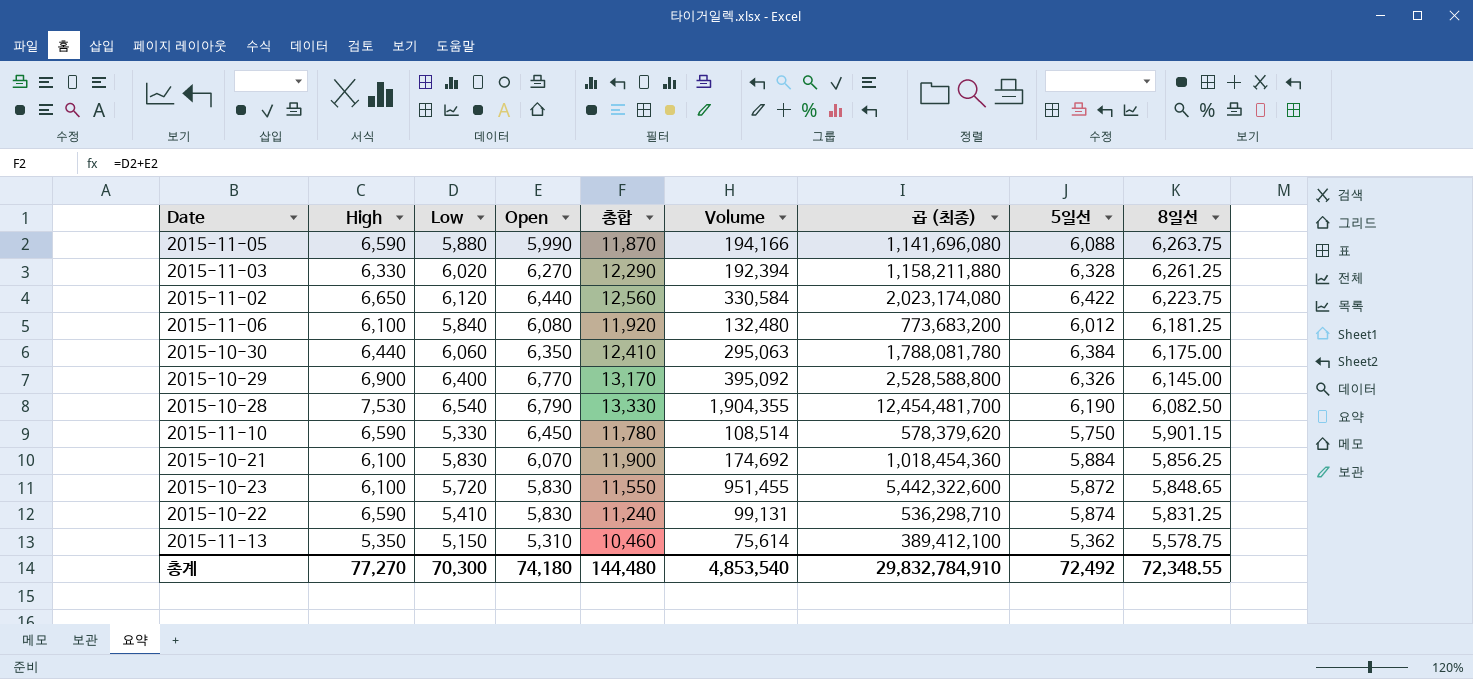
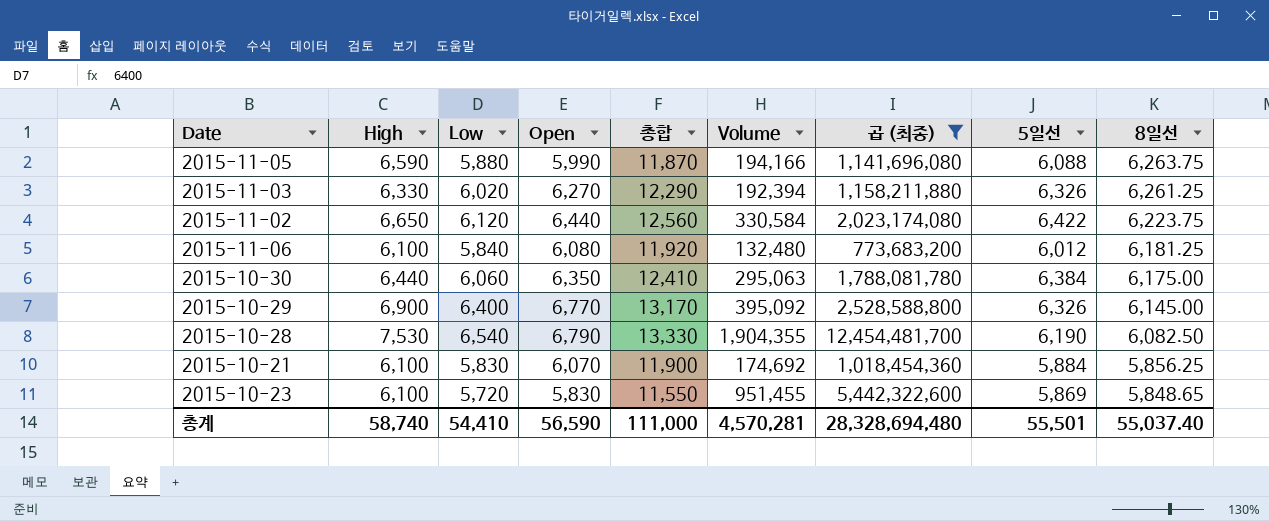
filter: none -> 곱 (최종) >= 773,683,200
2015-11-03 | 5일선: 6,328 -> 6,326
2015-10-23 | 5일선: 5,872 -> 5,869
총계 | High: 77,270 -> 58,740
총계 | Low: 70,300 -> 54,410
총계 | Open: 74,180 -> 56,590
총계 | 총합: 144,480 -> 111,000
총계 | Volume: 4,853,540 -> 4,570,281
총계 | 곱 (최종): 29,832,784,910 -> 28,328,694,480
총계 | 5일선: 72,492 -> 55,501
총계 | 8일선: 72,348.55 -> 55,037.40

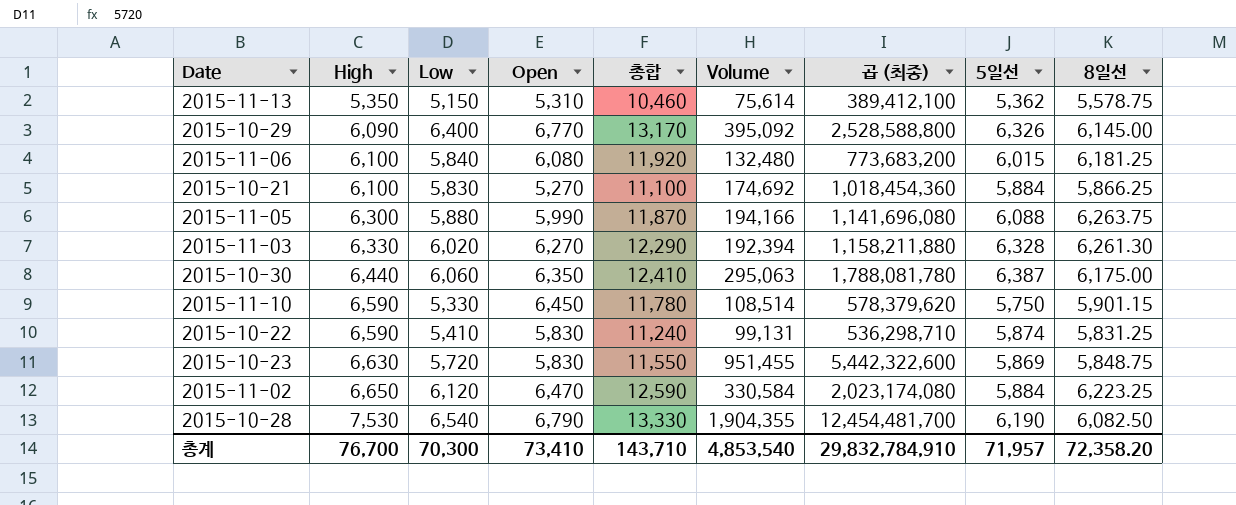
filter: 곱 (최종) >= 773,683,200 -> none
row order: 8일선 descending -> High ascending
2015-10-29 | High: 6,900 -> 6,090
2015-11-06 | 5일선: 6,012 -> 6,015
2015-10-21 | Open: 6,070 -> 5,270
2015-10-21 | 총합: 11,900 -> 11,100
2015-10-21 | 8일선: 5,856.25 -> 5,866.25
2015-11-05 | High: 6,590 -> 6,300
2015-11-03 | 5일선: 6,326 -> 6,328
2015-11-03 | 8일선: 6,261.25 -> 6,261.30
2015-10-30 | 5일선: 6,384 -> 6,387
2015-10-23 | High: 6,100 -> 6,630
2015-10-23 | 8일선: 5,848.65 -> 5,848.75
2015-11-02 | Open: 6,440 -> 6,470
2015-11-02 | 총합: 12,560 -> 12,590
2015-11-02 | 5일선: 6,422 -> 5,884
2015-11-02 | 8일선: 6,223.75 -> 6,223.25
총계 | High: 58,740 -> 76,700
총계 | Low: 54,410 -> 70,300
총계 | Open: 56,590 -> 73,410
총계 | 총합: 111,000 -> 143,710
총계 | Volume: 4,570,281 -> 4,853,540
총계 | 곱 (최종): 28,328,694,480 -> 29,832,784,910
총계 | 5일선: 55,501 -> 71,957
총계 | 8일선: 55,037.40 -> 72,358.20

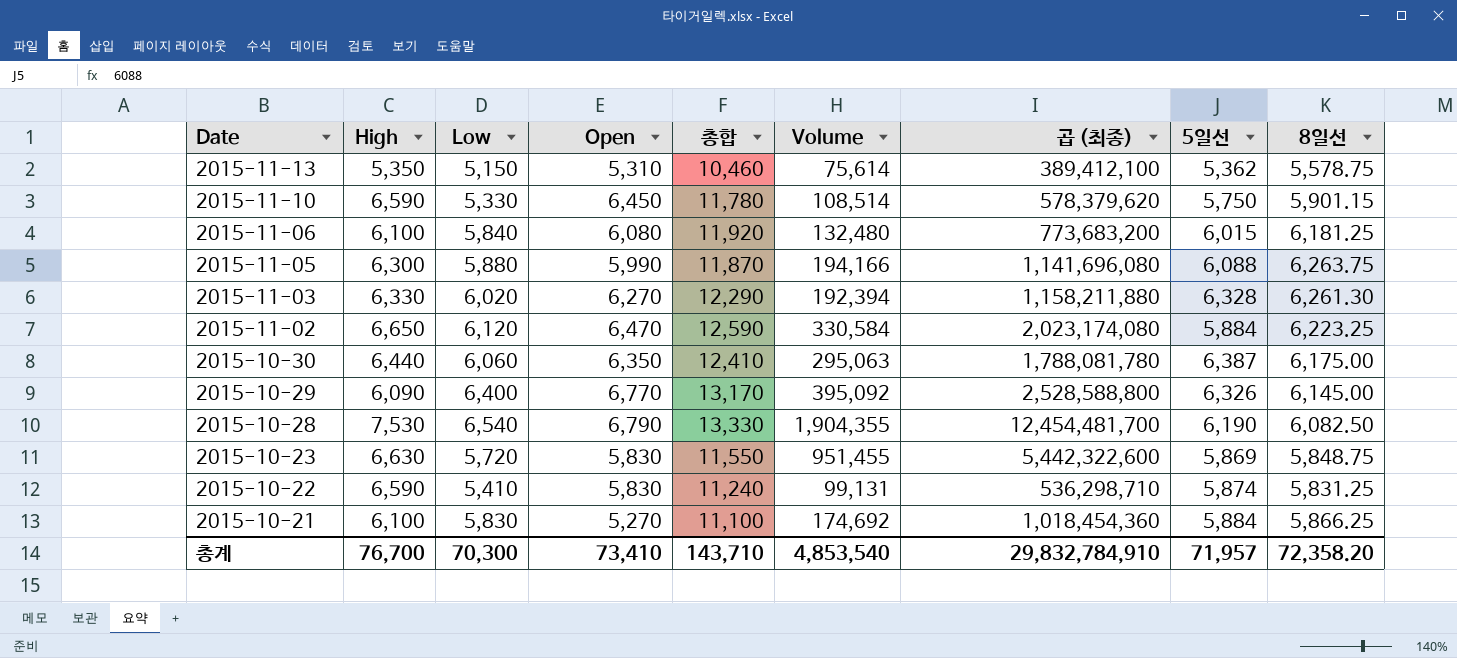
row order: High ascending -> Date descending

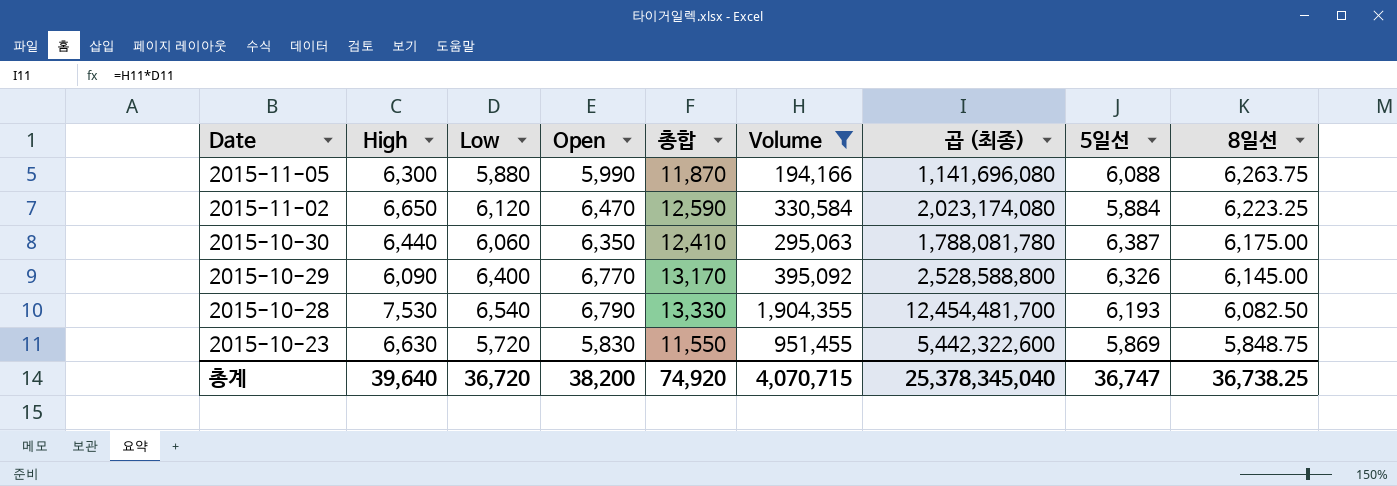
filter: none -> Volume >= 194,166
2015-10-28 | 5일선: 6,190 -> 6,193
총계 | High: 76,700 -> 39,640
총계 | Low: 70,300 -> 36,720
총계 | Open: 73,410 -> 38,200
총계 | 총합: 143,710 -> 74,920
총계 | Volume: 4,853,540 -> 4,070,715
총계 | 곱 (최종): 29,832,784,910 -> 25,378,345,040
총계 | 5일선: 71,957 -> 36,747
총계 | 8일선: 72,358.20 -> 36,738.25

